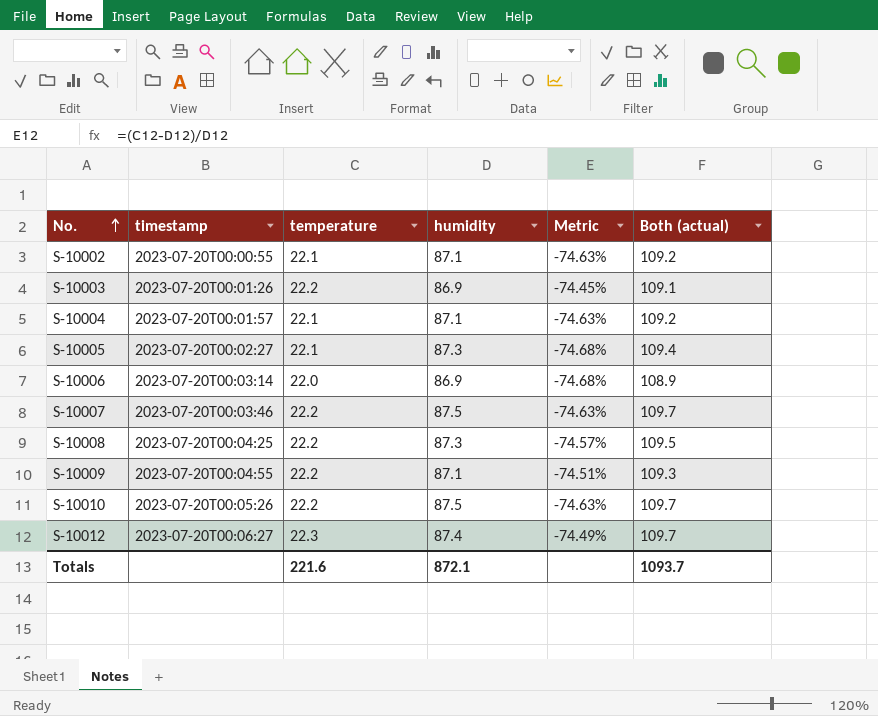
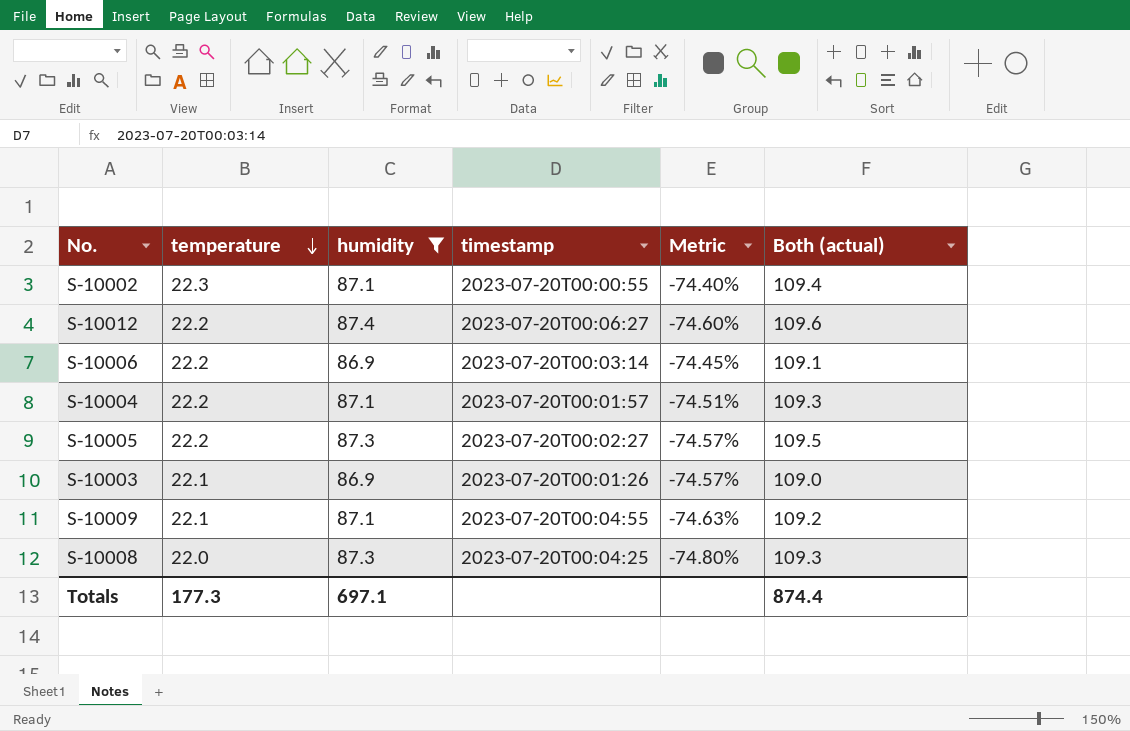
filter: none -> humidity != 87.5
row order: No. ascending -> temperature descending
column timestamp | position: 2 -> 4
S-10002 | temperature: 22.1 -> 22.3
S-10002 | Metric: -74.63% -> -74.40%
S-10002 | Both (actual): 109.2 -> 109.4
S-10012 | temperature: 22.3 -> 22.2
S-10012 | Metric: -74.49% -> -74.60%
S-10012 | Both (actual): 109.7 -> 109.6
S-10006 | temperature: 22.0 -> 22.2
S-10006 | Metric: -74.68% -> -74.45%
S-10006 | Both (actual): 108.9 -> 109.1
S-10004 | temperature: 22.1 -> 22.2
S-10004 | Metric: -74.63% -> -74.51%
S-10004 | Both (actual): 109.2 -> 109.3
S-10005 | temperature: 22.1 -> 22.2
S-10005 | Metric: -74.68% -> -74.57%
S-10005 | Both (actual): 109.4 -> 109.5
S-10003 | temperature: 22.2 -> 22.1
S-10003 | Metric: -74.45% -> -74.57%
S-10003 | Both (actual): 109.1 -> 109.0
S-10009 | temperature: 22.2 -> 22.1
S-10009 | Metric: -74.51% -> -74.63%
S-10009 | Both (actual): 109.3 -> 109.2
S-10008 | temperature: 22.2 -> 22.0
S-10008 | Metric: -74.57% -> -74.80%
S-10008 | Both (actual): 109.5 -> 109.3
Totals | temperature: 221.6 -> 177.3
Totals | humidity: 872.1 -> 697.1
Totals | Both (actual): 1093.7 -> 874.4

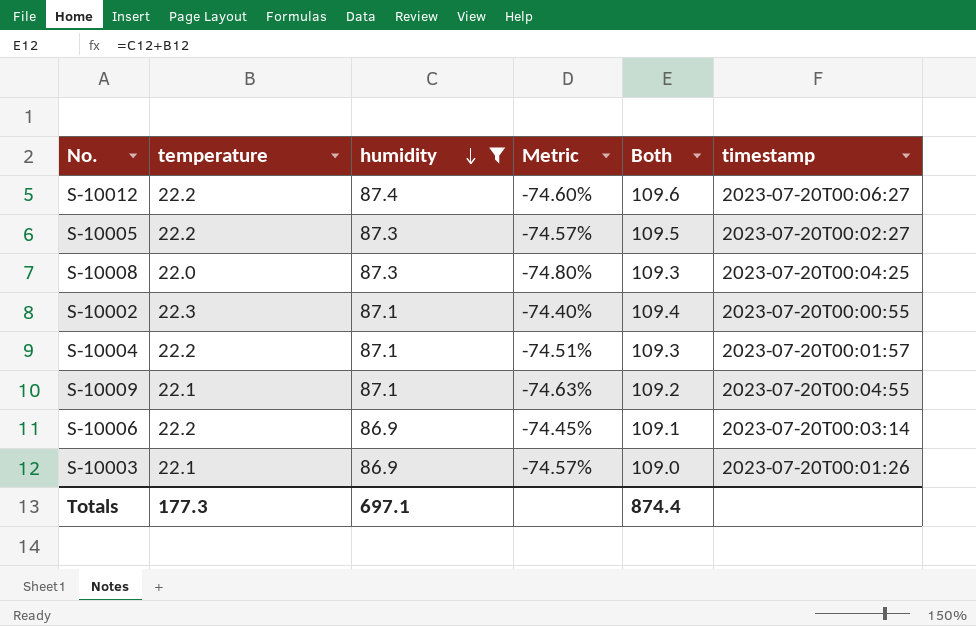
row order: temperature descending -> humidity descending
column name: Both (actual) -> Both
column timestamp | position: 4 -> 6

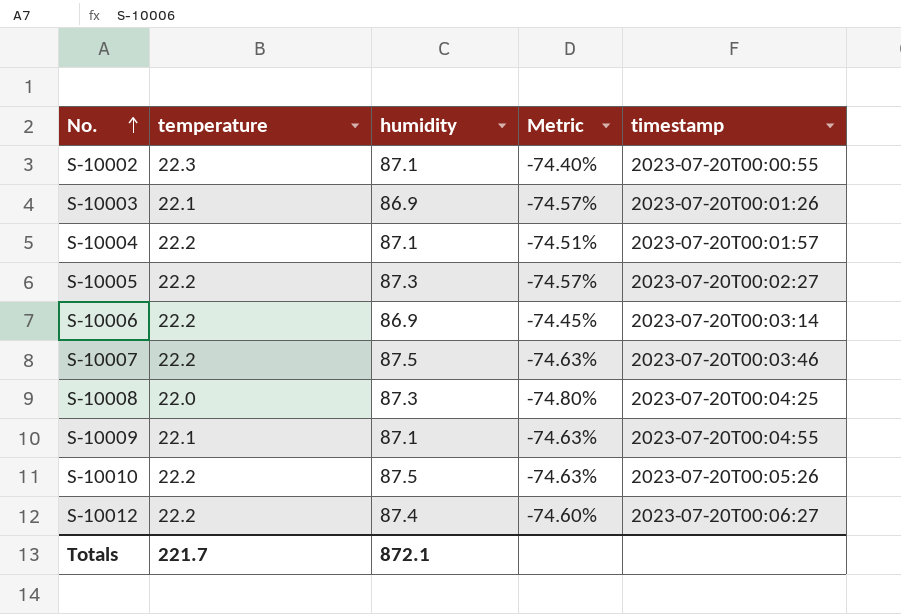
filter: humidity != 87.5 -> none
row order: humidity descending -> No. ascending
column Both | formula: [temperature] + [humidity] -> none
Totals | temperature: 177.3 -> 221.7
Totals | humidity: 697.1 -> 872.1

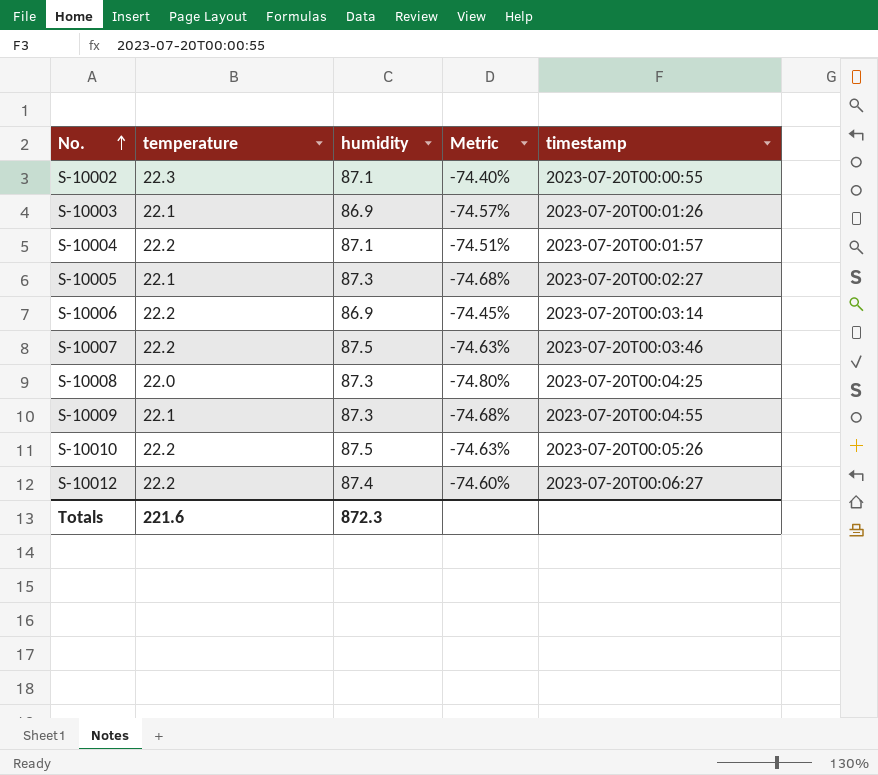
S-10005 | temperature: 22.2 -> 22.1
S-10005 | Metric: -74.57% -> -74.68%
S-10009 | humidity: 87.1 -> 87.3
S-10009 | Metric: -74.63% -> -74.68%
Totals | temperature: 221.7 -> 221.6
Totals | humidity: 872.1 -> 872.3

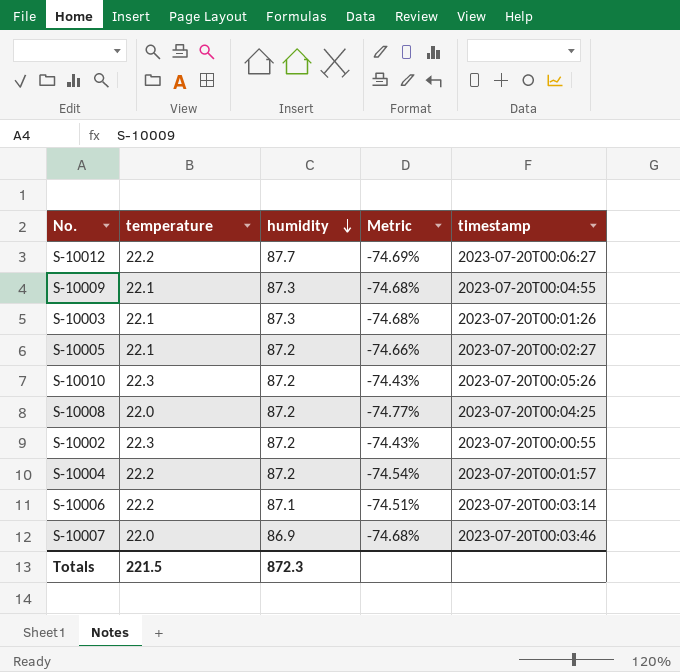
row order: No. ascending -> humidity descending
S-10012 | humidity: 87.4 -> 87.7
S-10012 | Metric: -74.60% -> -74.69%
S-10003 | humidity: 86.9 -> 87.3
S-10003 | Metric: -74.57% -> -74.68%
S-10005 | humidity: 87.3 -> 87.2
S-10005 | Metric: -74.68% -> -74.66%
S-10010 | temperature: 22.2 -> 22.3
S-10010 | humidity: 87.5 -> 87.2
S-10010 | Metric: -74.63% -> -74.43%
S-10008 | humidity: 87.3 -> 87.2
S-10008 | Metric: -74.80% -> -74.77%
S-10002 | humidity: 87.1 -> 87.2
S-10002 | Metric: -74.40% -> -74.43%
S-10004 | humidity: 87.1 -> 87.2
S-10004 | Metric: -74.51% -> -74.54%
S-10006 | humidity: 86.9 -> 87.1
S-10006 | Metric: -74.45% -> -74.51%
S-10007 | temperature: 22.2 -> 22.0
S-10007 | humidity: 87.5 -> 86.9
S-10007 | Metric: -74.63% -> -74.68%
Totals | temperature: 221.6 -> 221.5

